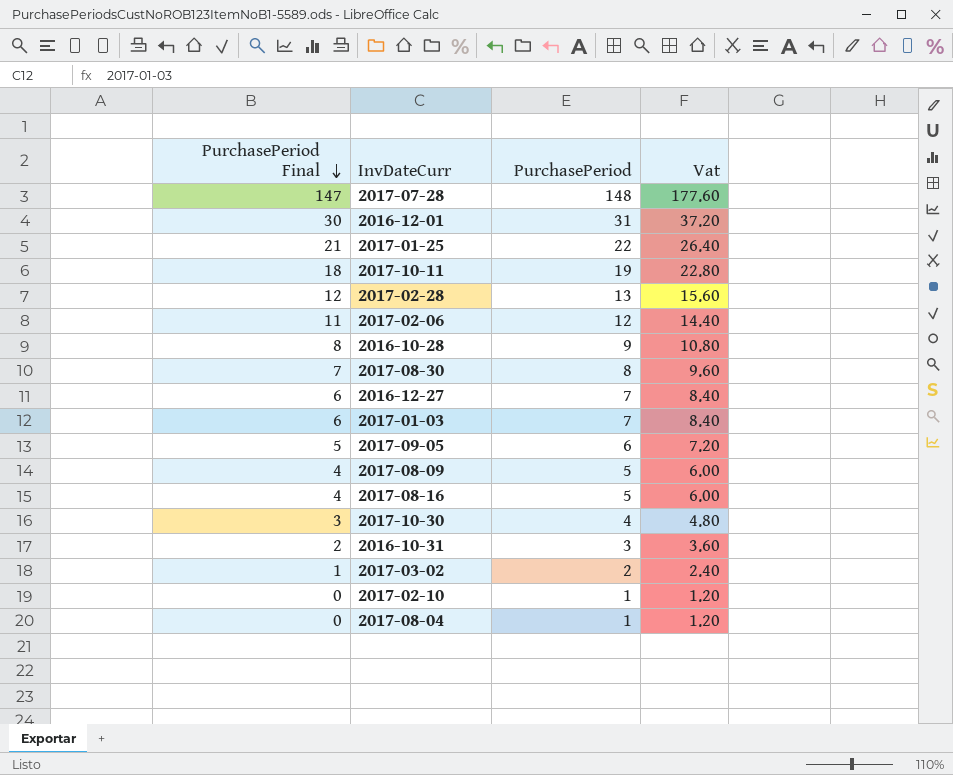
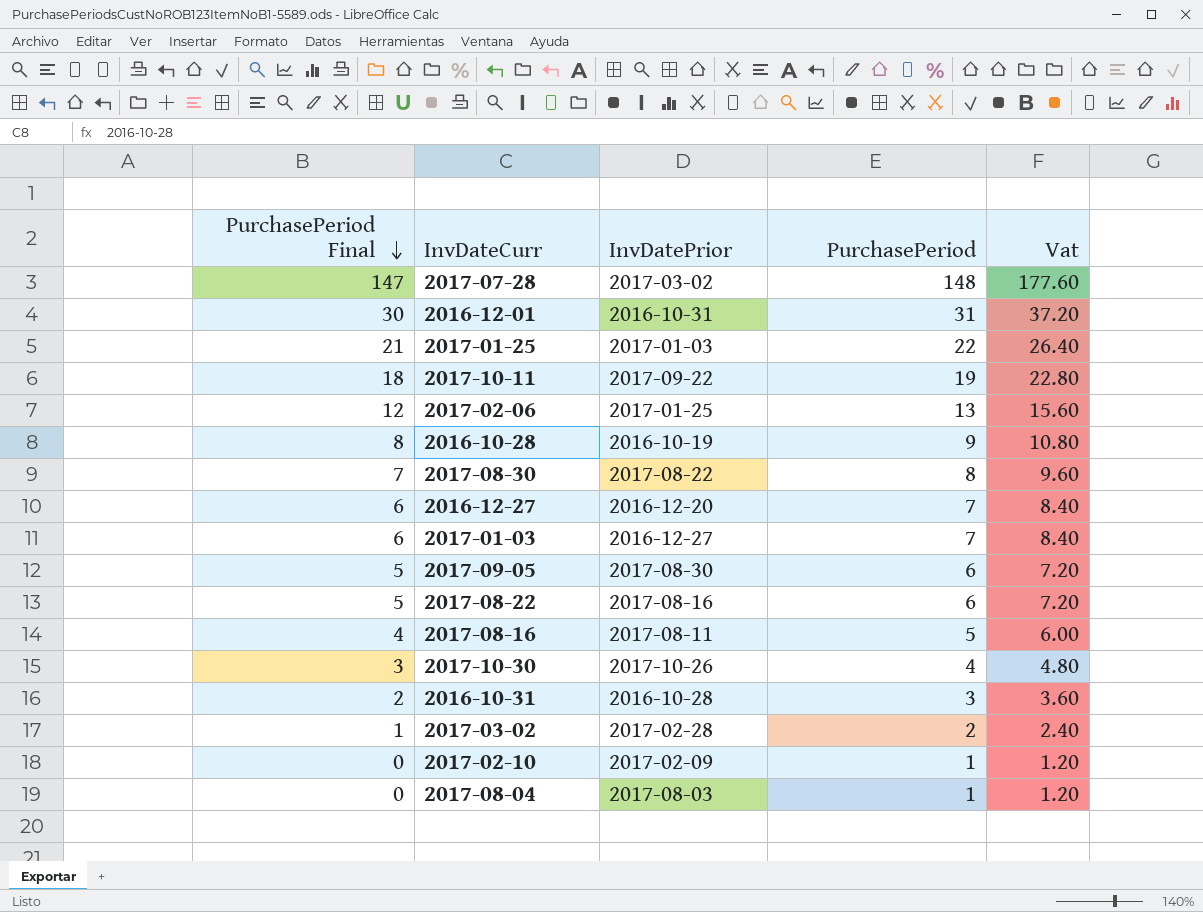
column InvDatePrior | position: none -> 3
row 2017-02-28: 12 | 13 | 15.60 -> none
row 2017-08-09: 4 | 5 | 6.00 -> none
2017-02-06 | PurchasePeriod Final: 11 -> 12
2017-02-06 | PurchasePeriod: 12 -> 13
2017-02-06 | Vat: 14.40 -> 15.60
row 2017-08-22: none -> 5 | 2017-08-16 | 6 | 7.20

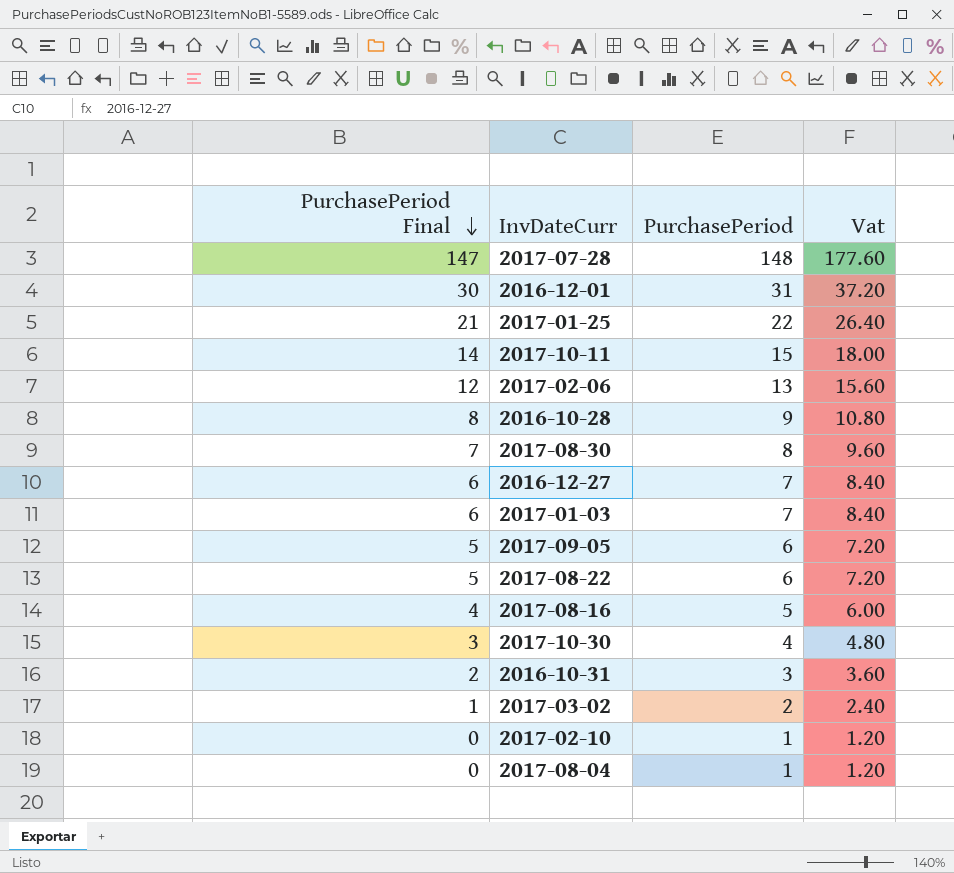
column InvDatePrior | position: 3 -> none
2017-10-11 | PurchasePeriod Final: 18 -> 14
2017-10-11 | PurchasePeriod: 19 -> 15
2017-10-11 | Vat: 22.80 -> 18.00

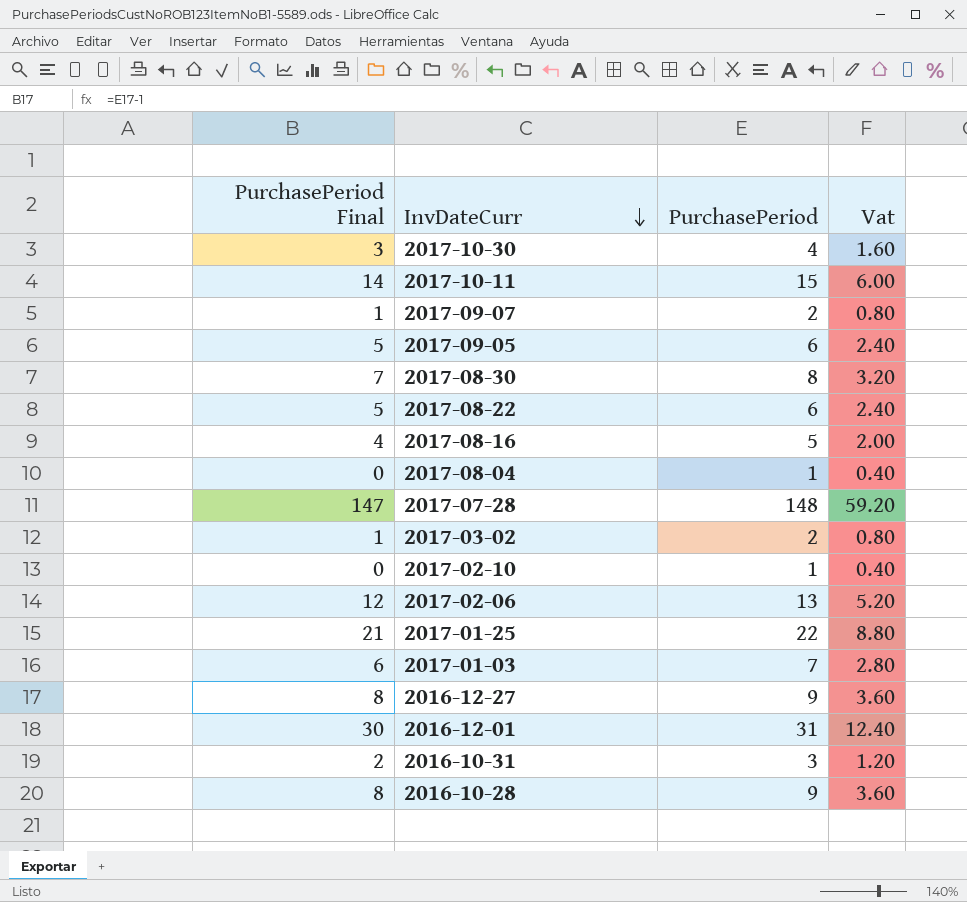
row order: PurchasePeriod Final descending -> InvDateCurr descending
column Vat | formula: [PurchasePeriod] * 1.2 -> [PurchasePeriod] * 0.4
row 2017-09-07: none -> 1 | 2 | 0.80
2016-12-27 | PurchasePeriod Final: 6 -> 8
2016-12-27 | PurchasePeriod: 7 -> 9

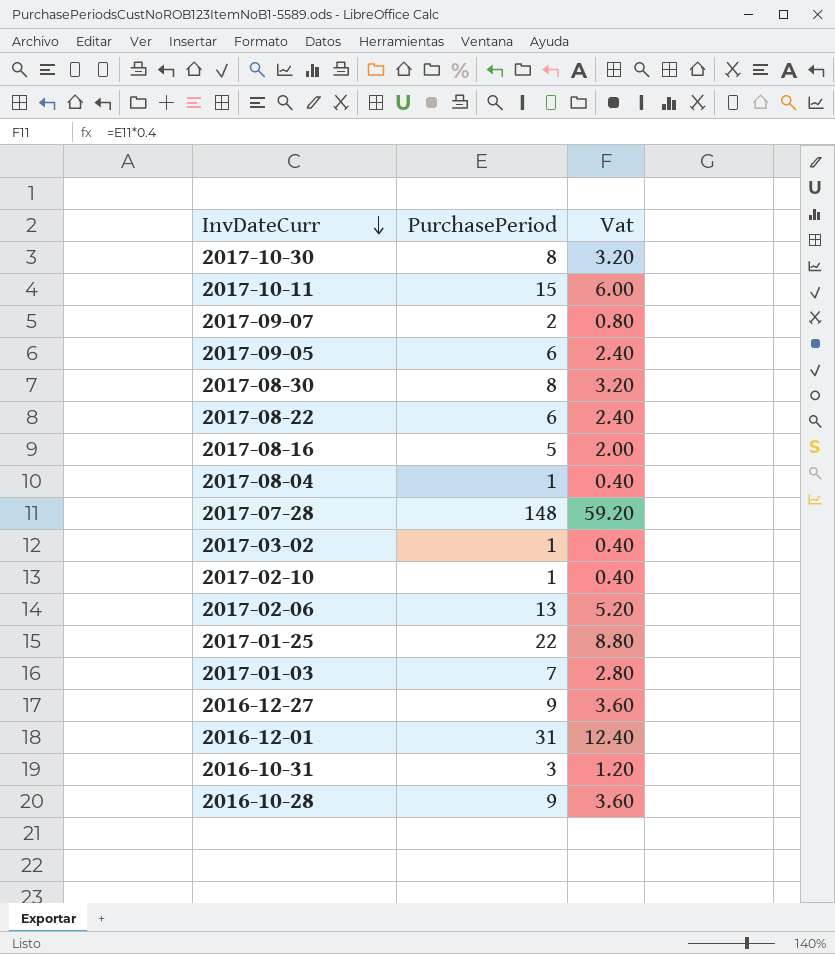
column PurchasePeriod Final | formula: [PurchasePeriod] - 1 -> none
2017-10-30 | PurchasePeriod: 4 -> 8
2017-10-30 | Vat: 1.60 -> 3.20
2017-03-02 | PurchasePeriod: 2 -> 1
2017-03-02 | Vat: 0.80 -> 0.40

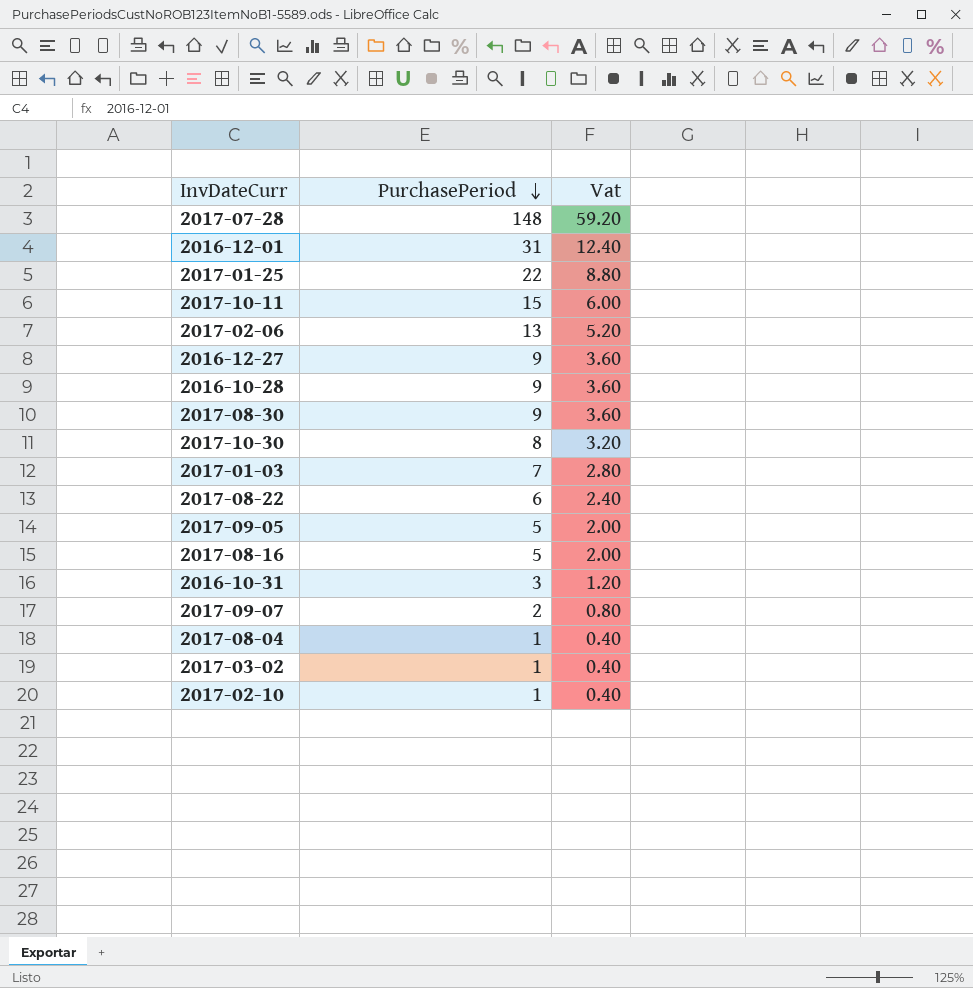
row order: InvDateCurr descending -> PurchasePeriod descending
2017-08-30 | PurchasePeriod: 8 -> 9
2017-08-30 | Vat: 3.20 -> 3.60
2017-09-05 | PurchasePeriod: 6 -> 5
2017-09-05 | Vat: 2.40 -> 2.00

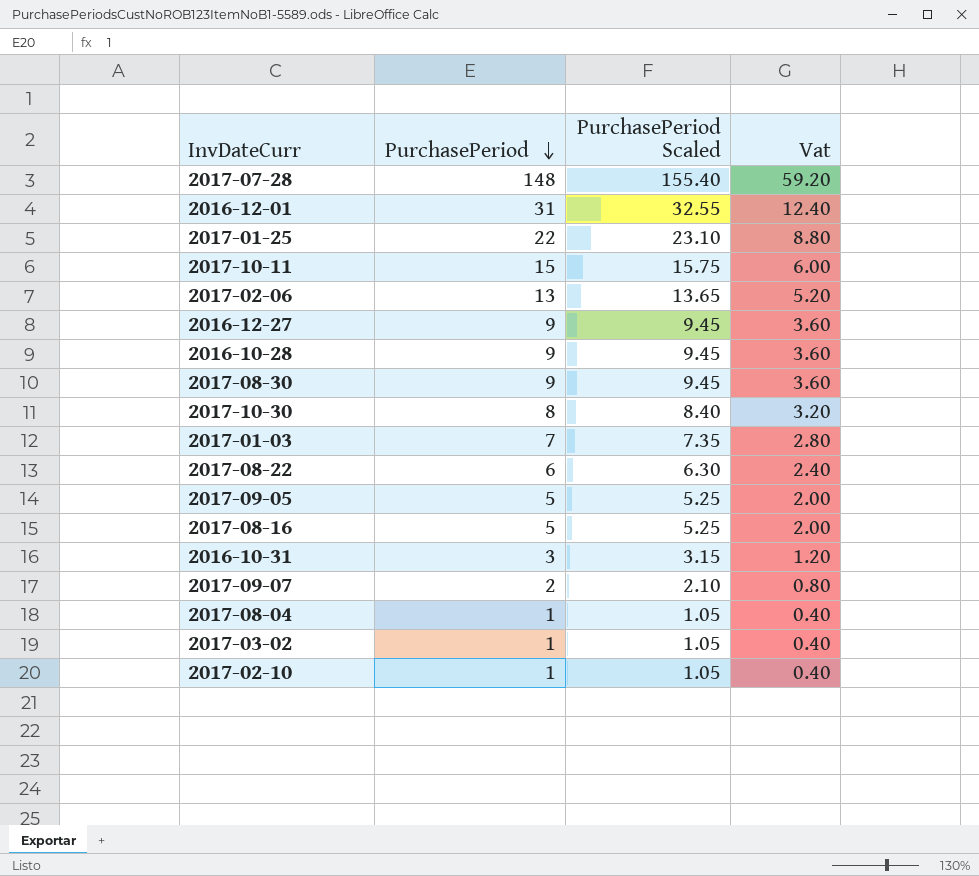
column PurchasePeriod Scaled | formula: none -> [PurchasePeriod] * 1.05

